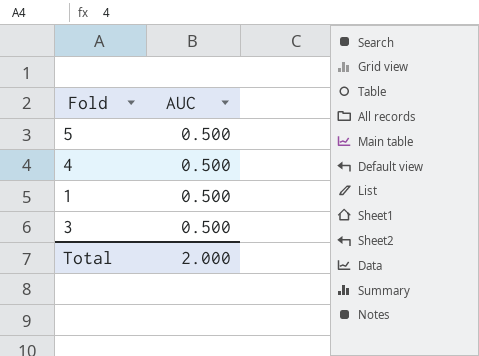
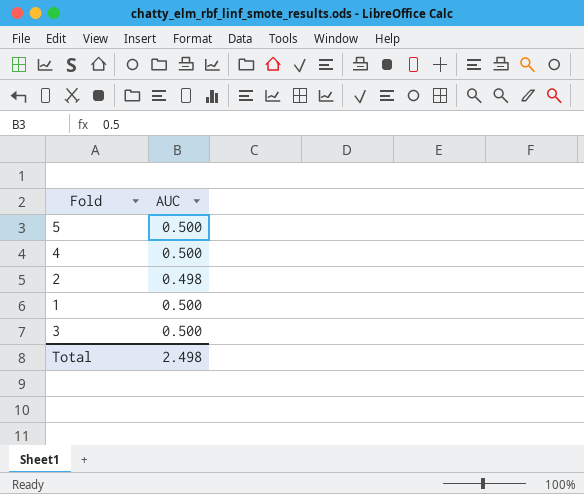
row 2: none -> 0.498
Total | AUC: 2.000 -> 2.498

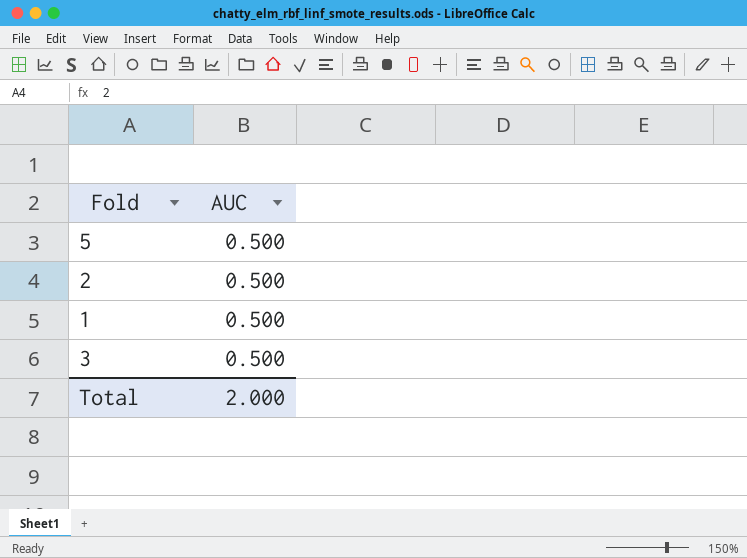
row 4: 0.500 -> none
2 | AUC: 0.498 -> 0.500
Total | AUC: 2.498 -> 2.000

